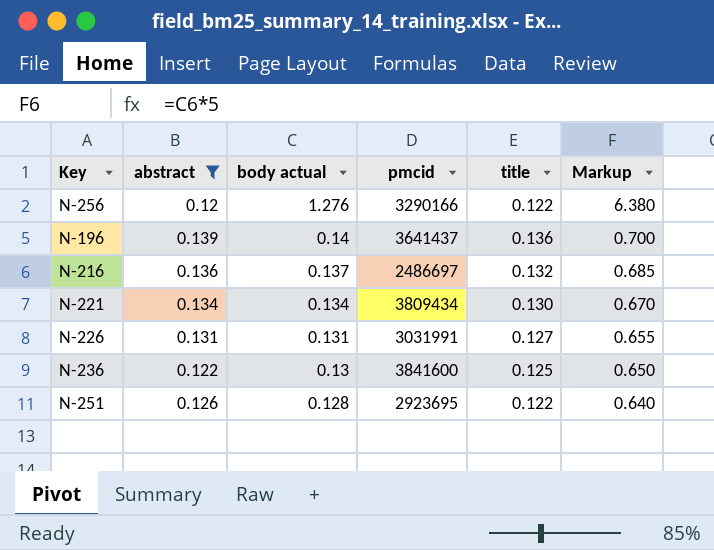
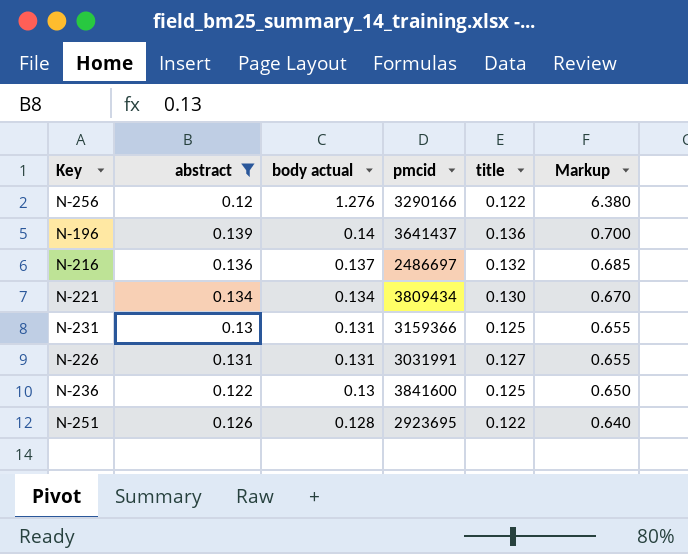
row N-231: none -> 0.13 | 0.131 | 3159366 | 0.125 | 0.655

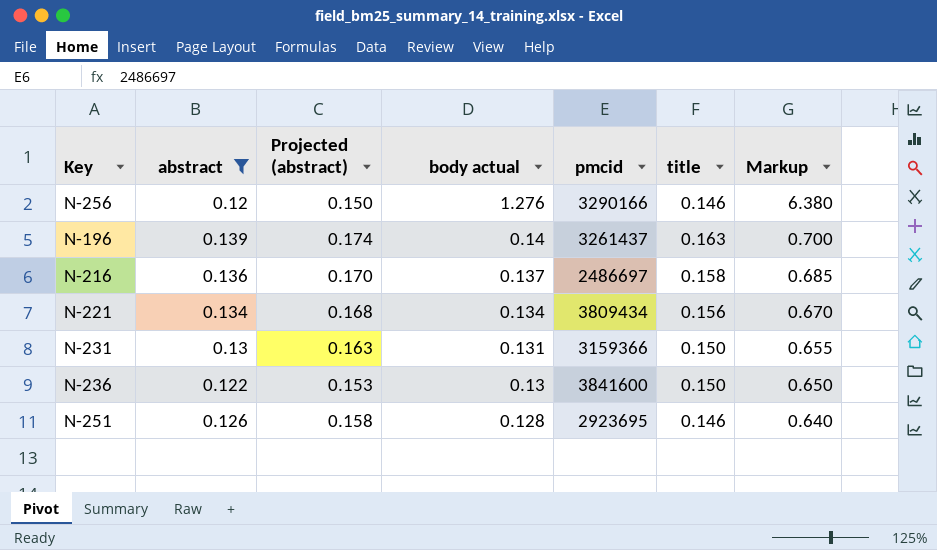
column Projected (abstract) | formula: none -> [abstract] * 1.25
row N-226: 0.131 | 0.131 | 3031991 | 0.127 | 0.655 -> none
N-256 | title: 0.122 -> 0.146
N-196 | pmcid: 3641437 -> 3261437
N-196 | title: 0.136 -> 0.163
N-216 | title: 0.132 -> 0.158
N-221 | title: 0.130 -> 0.156
N-231 | title: 0.125 -> 0.150
N-236 | title: 0.125 -> 0.150
N-251 | title: 0.122 -> 0.146

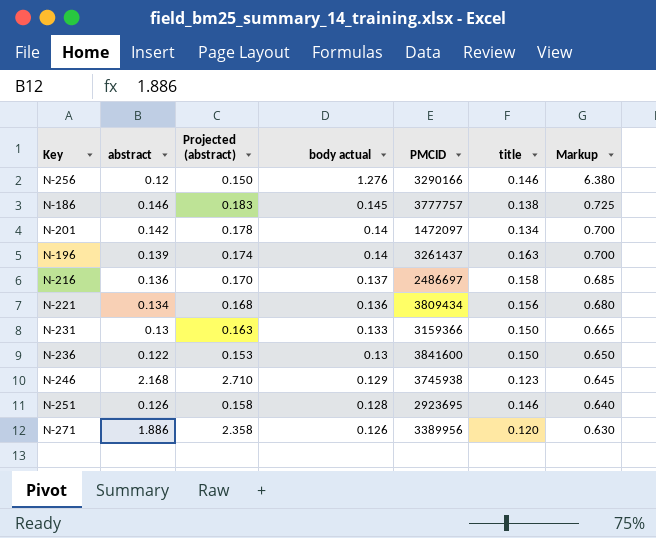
filter: abstract <= 0.139 -> none
column name: pmcid -> PMCID
N-221 | body actual: 0.134 -> 0.136
N-221 | Markup: 0.670 -> 0.680
N-231 | body actual: 0.131 -> 0.133
N-231 | Markup: 0.655 -> 0.665

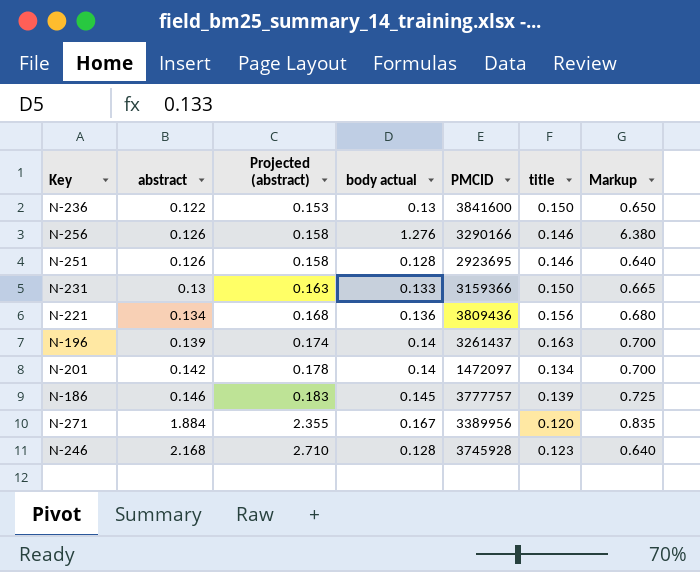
row order: body actual descending -> abstract ascending
row N-216: 0.136 | 0.170 | 0.137 | 2486697 | 0.158 | 0.685 -> none
N-256 | abstract: 0.12 -> 0.126
N-256 | Projected (abstract): 0.150 -> 0.158
N-221 | PMCID: 3809434 -> 3809436
N-186 | title: 0.138 -> 0.139
N-271 | abstract: 1.886 -> 1.884
N-271 | Projected (abstract): 2.358 -> 2.355
N-271 | body actual: 0.126 -> 0.167
N-271 | Markup: 0.630 -> 0.835
N-246 | body actual: 0.129 -> 0.128
N-246 | PMCID: 3745938 -> 3745928
N-246 | Markup: 0.645 -> 0.640

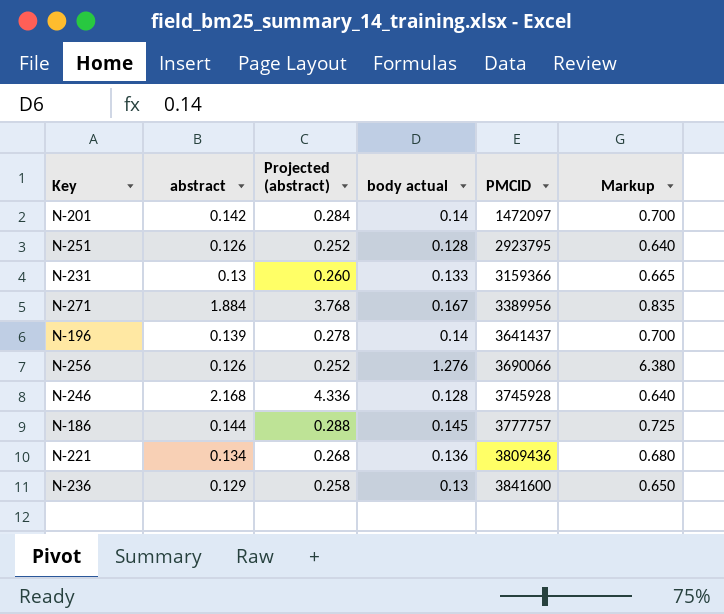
row order: abstract ascending -> PMCID ascending
column title | position: 6 -> none
column Projected (abstract) | formula: [abstract] * 1.25 -> [abstract] * 2
N-251 | PMCID: 2923695 -> 2923795
N-196 | PMCID: 3261437 -> 3641437
N-256 | PMCID: 3290166 -> 3690066
N-186 | abstract: 0.146 -> 0.144
N-236 | abstract: 0.122 -> 0.129

